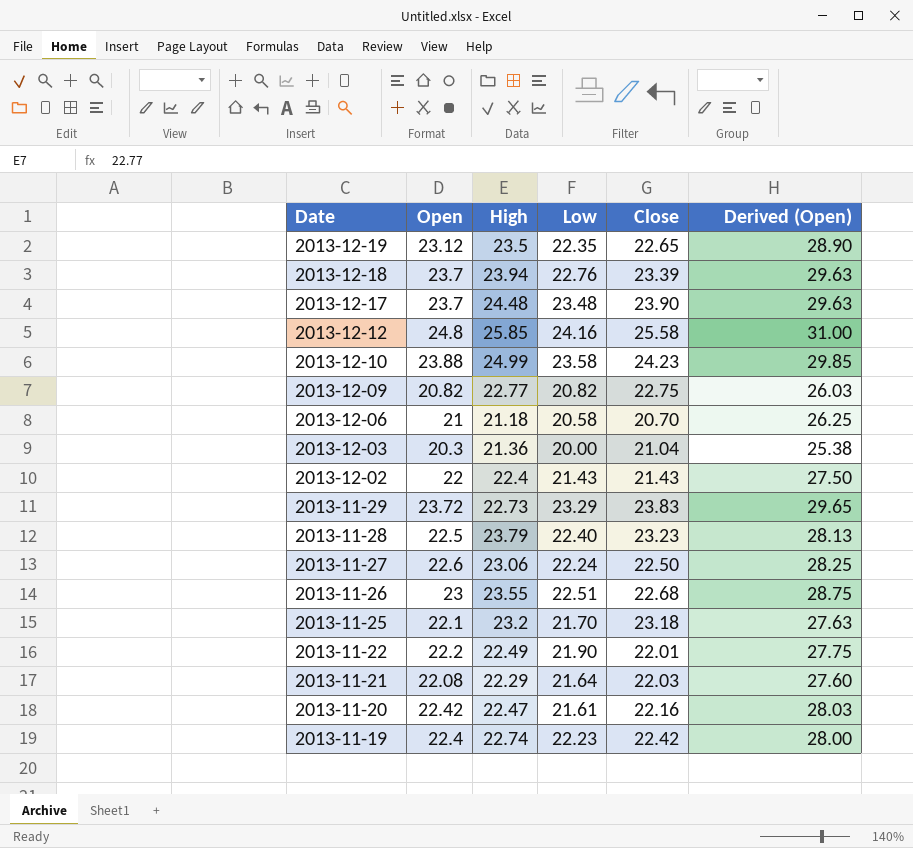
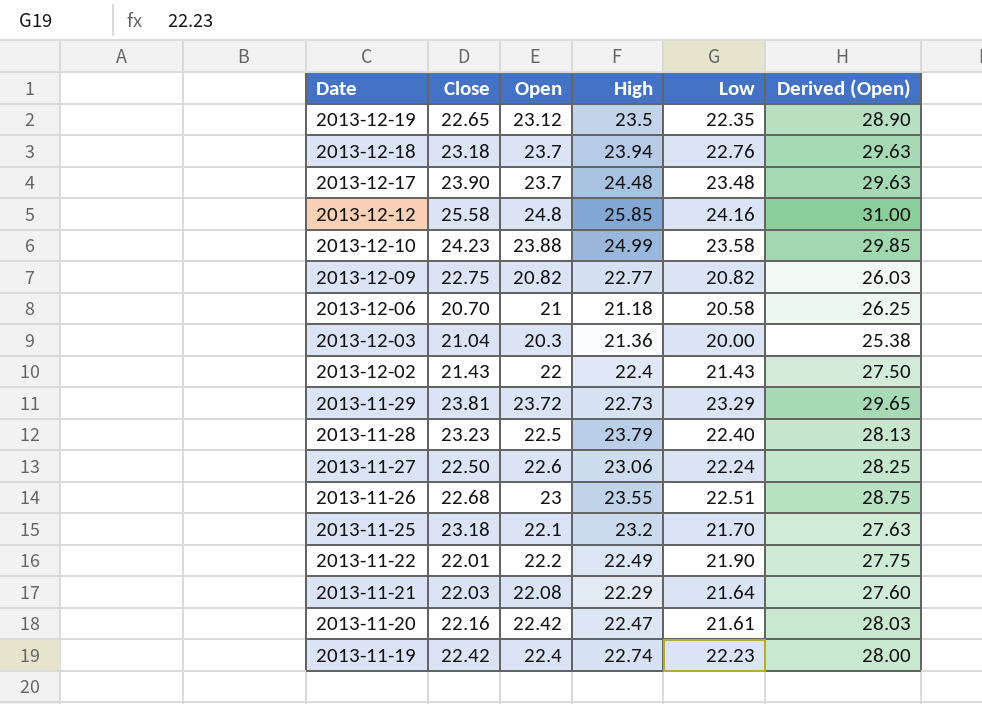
column Close | position: 5 -> 2
2013-12-18 | Close: 23.39 -> 23.18
2013-11-29 | Close: 23.83 -> 23.81

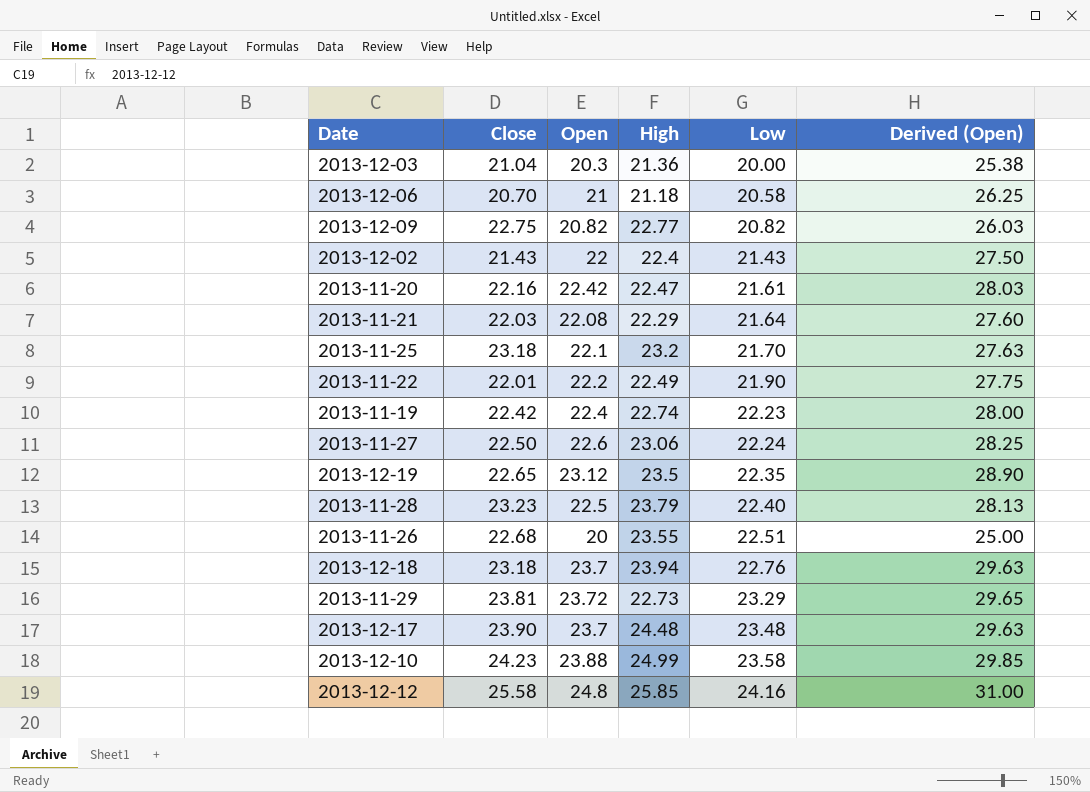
row order: Date descending -> Low ascending
2013-11-26 | Open: 23 -> 20
2013-11-26 | Derived (Open): 28.75 -> 25.00

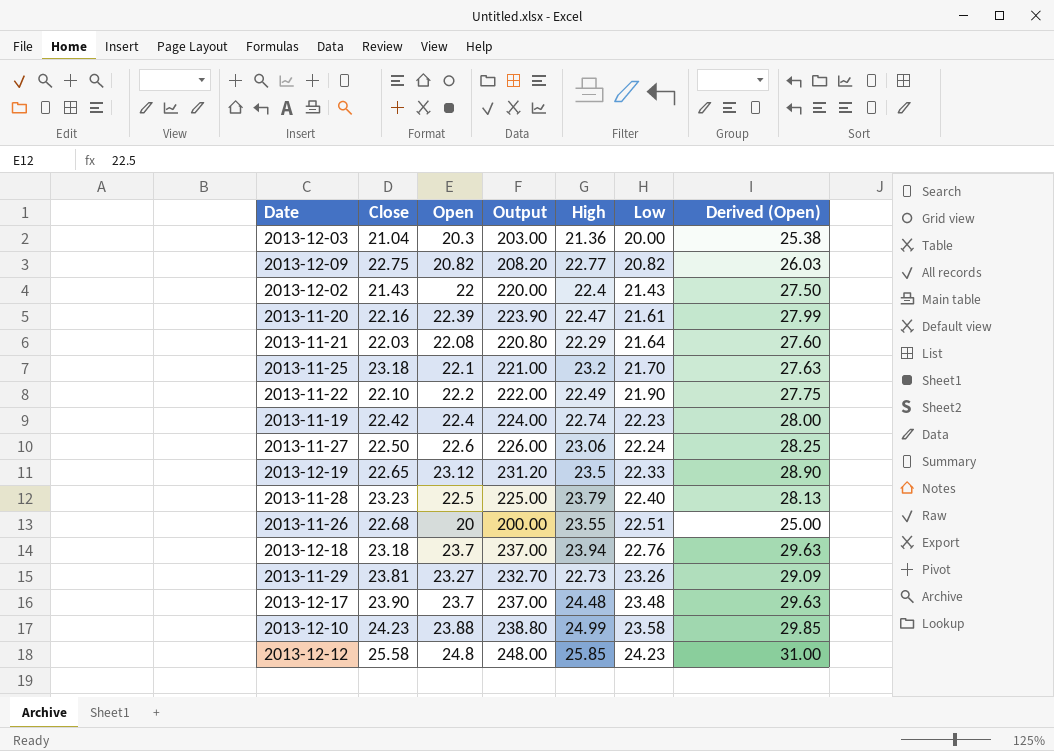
column Output | formula: none -> [Open] * 10
row 2013-12-06: 20.70 | 21 | 21.18 | 20.58 | 26.25 -> none
2013-11-20 | Open: 22.42 -> 22.39
2013-11-20 | Derived (Open): 28.03 -> 27.99
2013-11-22 | Close: 22.01 -> 22.10
2013-12-19 | Low: 22.35 -> 22.33
2013-11-29 | Open: 23.72 -> 23.27
2013-11-29 | Low: 23.29 -> 23.26
2013-11-29 | Derived (Open): 29.65 -> 29.09
2013-12-12 | Low: 24.16 -> 24.23

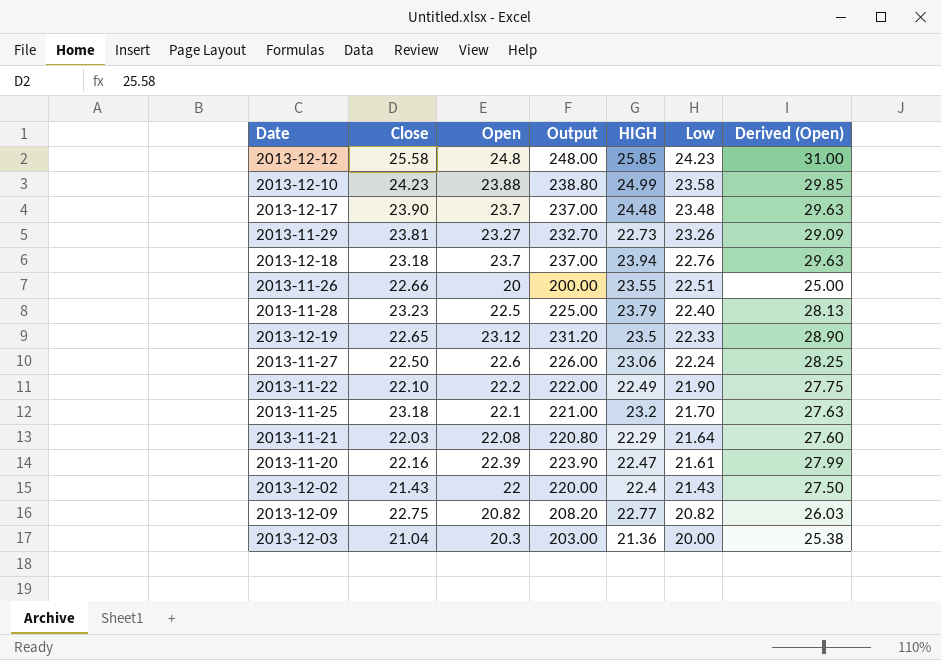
row order: Low ascending -> Low descending
column name: High -> HIGH
row 2013-11-19: 22.42 | 22.4 | 224.00 | 22.74 | 22.23 | 28.00 -> none
2013-11-26 | Close: 22.68 -> 22.66

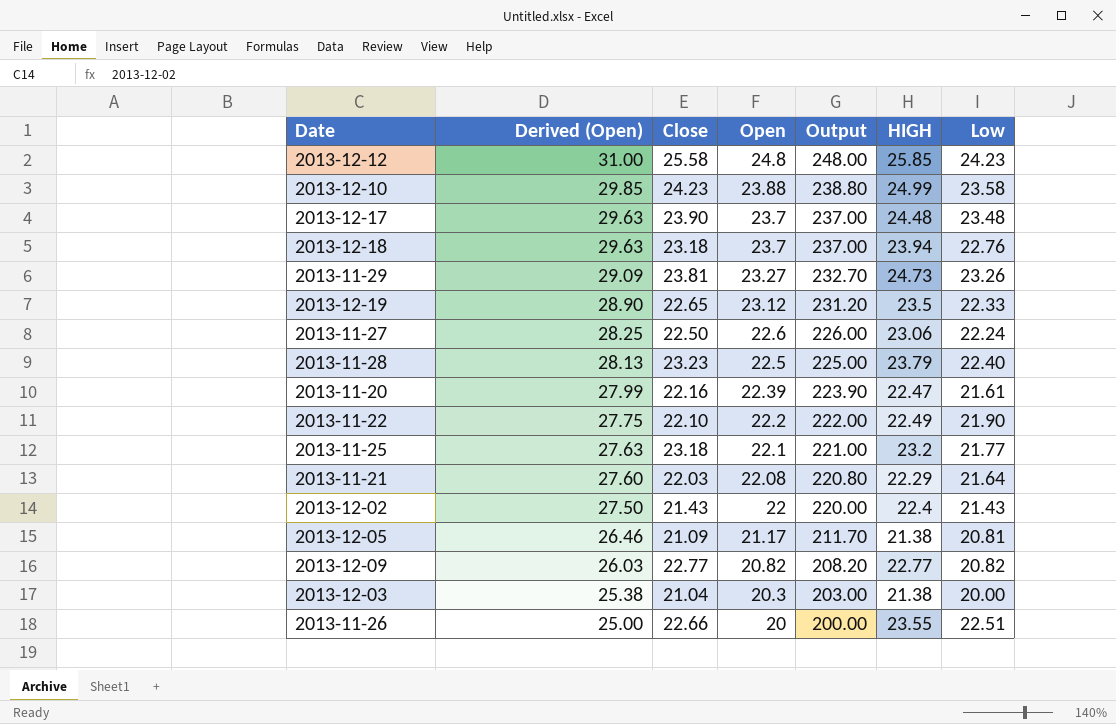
row order: Low descending -> Derived (Open) descending
column Derived (Open) | position: 7 -> 2
2013-11-29 | HIGH: 22.73 -> 24.73
2013-11-25 | Low: 21.70 -> 21.77
row 2013-12-05: none -> 26.46 | 21.09 | 21.17 | 211.70 | 21.38 | 20.81
2013-12-09 | Close: 22.75 -> 22.77
2013-12-03 | HIGH: 21.36 -> 21.38

